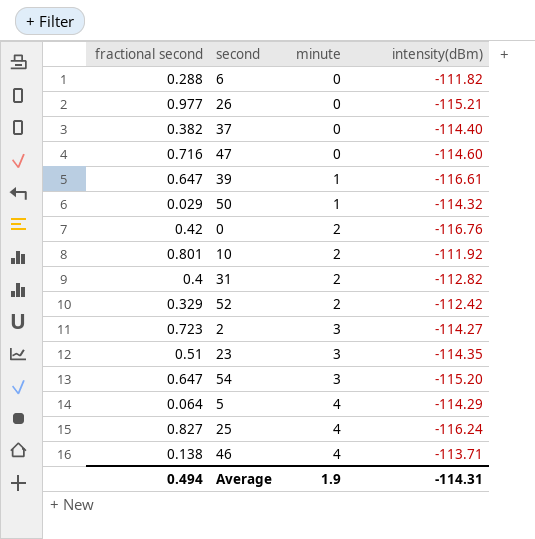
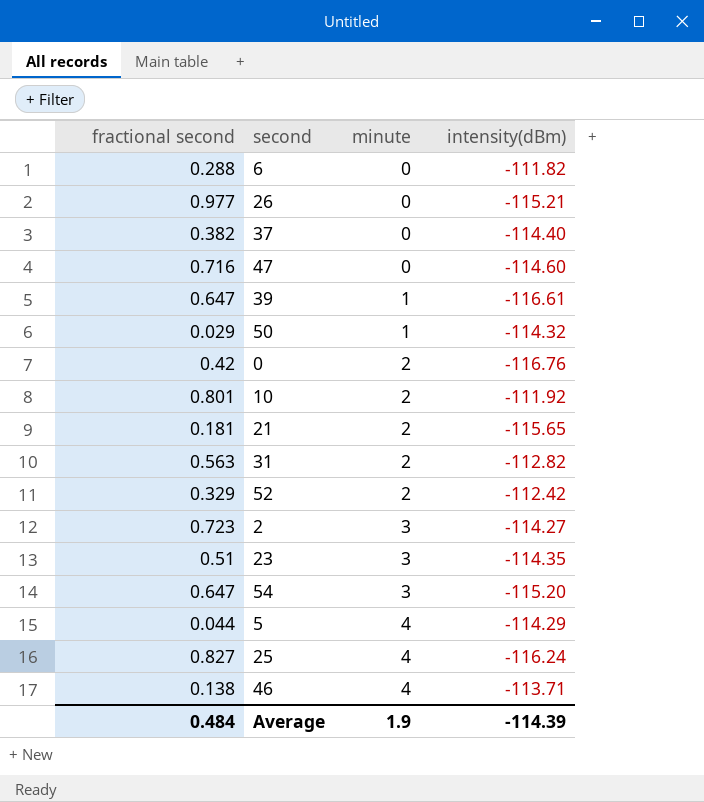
row 21: none -> 0.181 | 2 | -115.65
31 | fractional second: 0.4 -> 0.563
5 | fractional second: 0.064 -> 0.044
Average | fractional second: 0.494 -> 0.484
Average | intensity(dBm): -114.31 -> -114.39

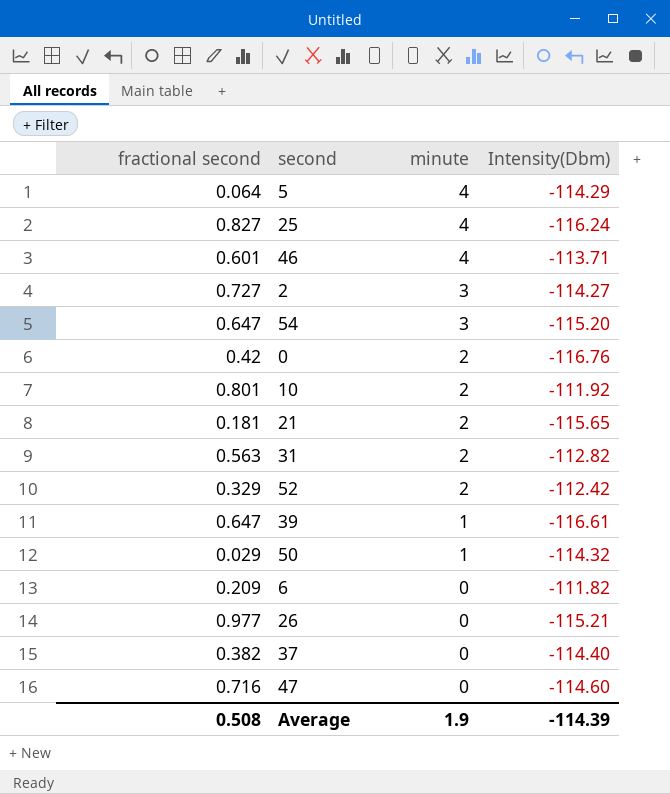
row order: minute ascending -> minute descending
column name: intensity(dBm) -> Intensity(Dbm)
row 23: 0.51 | 3 | -114.35 -> none
5 | fractional second: 0.044 -> 0.064
46 | fractional second: 0.138 -> 0.601
2 | fractional second: 0.723 -> 0.727
6 | fractional second: 0.288 -> 0.209
Average | fractional second: 0.484 -> 0.508

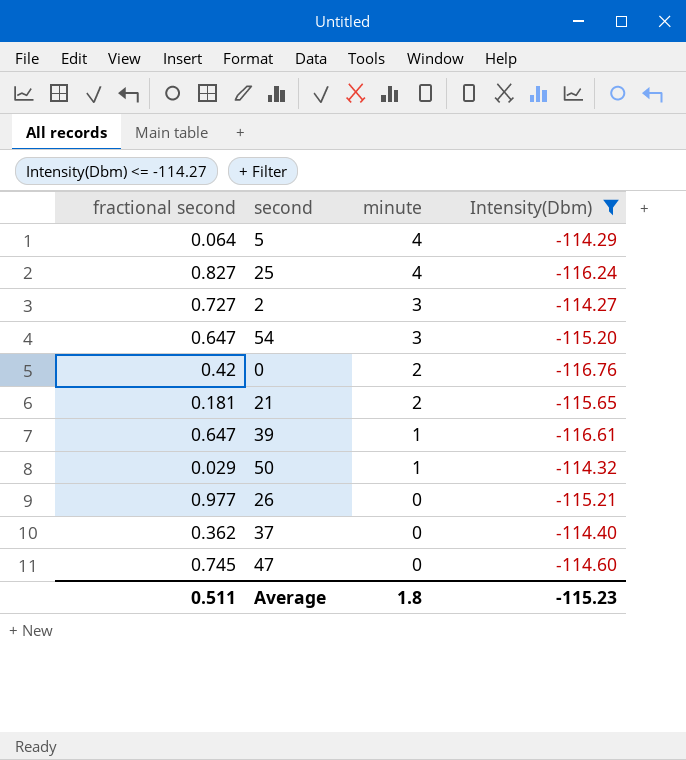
filter: none -> Intensity(Dbm) <= -114.27
37 | fractional second: 0.382 -> 0.362
47 | fractional second: 0.716 -> 0.745
Average | fractional second: 0.508 -> 0.511
Average | minute: 1.9 -> 1.8
Average | Intensity(Dbm): -114.39 -> -115.23

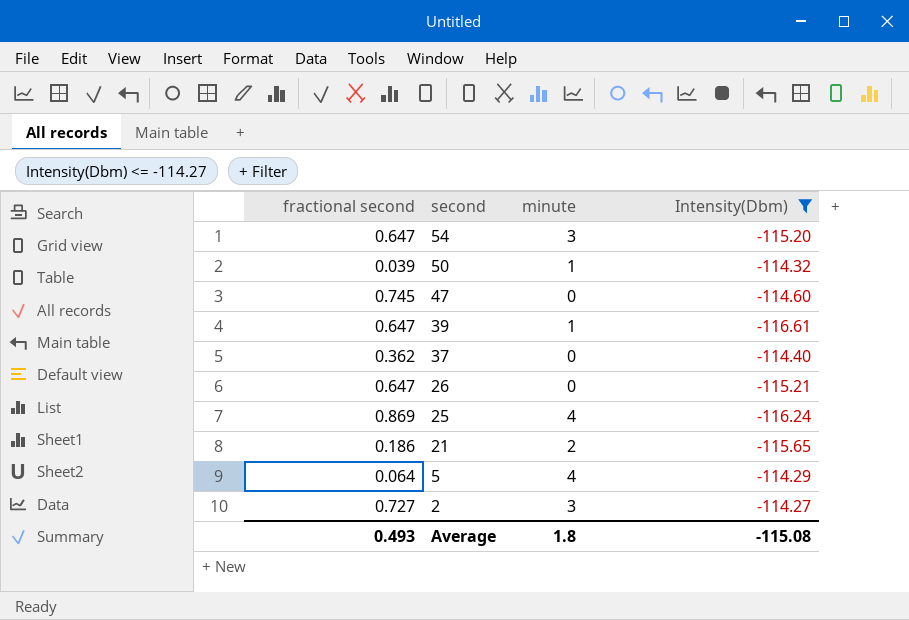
row order: minute descending -> second descending
row 0: 0.42 | 2 | -116.76 -> none
50 | fractional second: 0.029 -> 0.039
26 | fractional second: 0.977 -> 0.647
25 | fractional second: 0.827 -> 0.869
21 | fractional second: 0.181 -> 0.186
Average | fractional second: 0.511 -> 0.493
Average | Intensity(Dbm): -115.23 -> -115.08

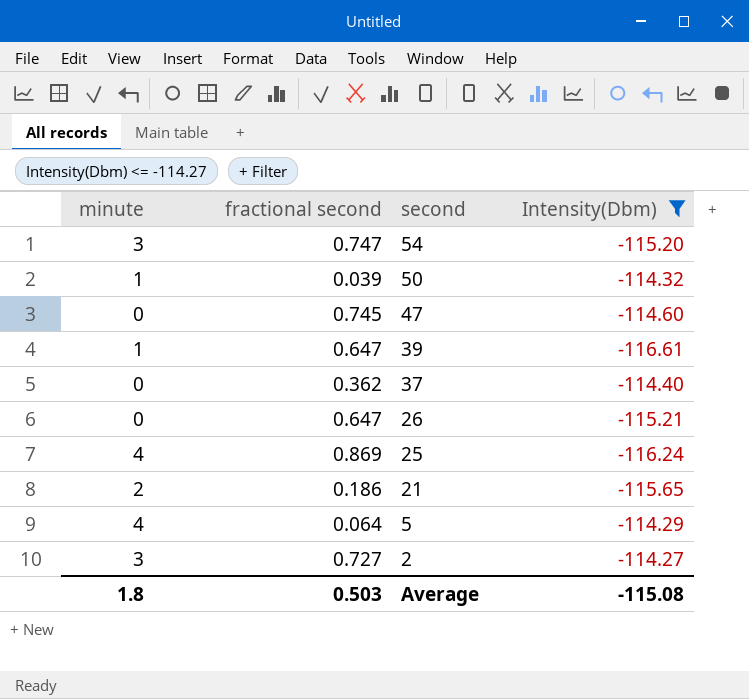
column minute | position: 3 -> 1
54 | fractional second: 0.647 -> 0.747
Average | fractional second: 0.493 -> 0.503

